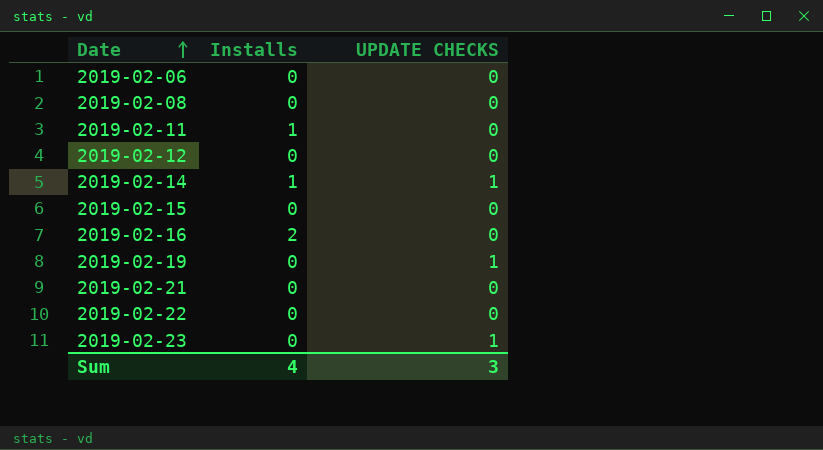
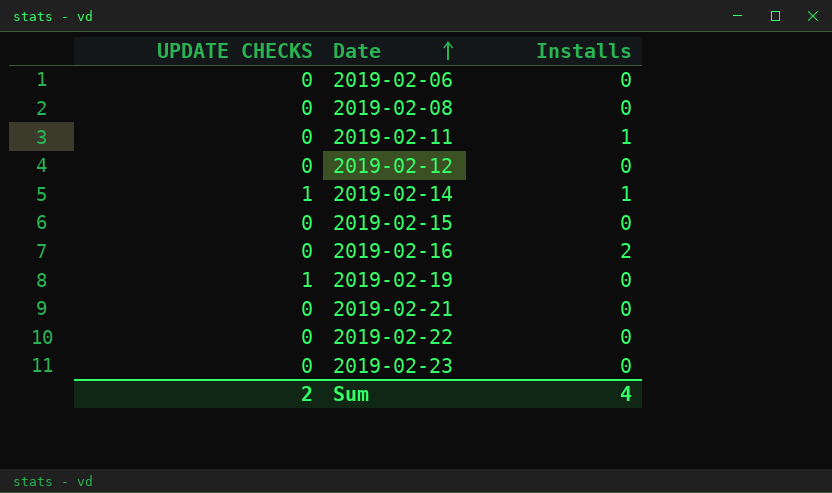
column UPDATE CHECKS | position: 3 -> 1
2019-02-23 | UPDATE CHECKS: 1 -> 0
Sum | UPDATE CHECKS: 3 -> 2

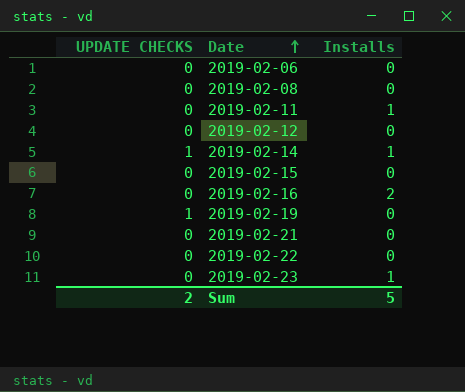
2019-02-23 | Installs: 0 -> 1
Sum | Installs: 4 -> 5

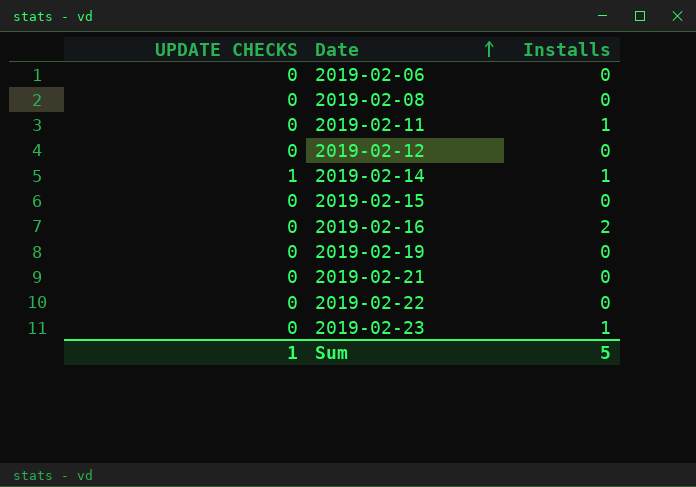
2019-02-19 | UPDATE CHECKS: 1 -> 0
Sum | UPDATE CHECKS: 2 -> 1

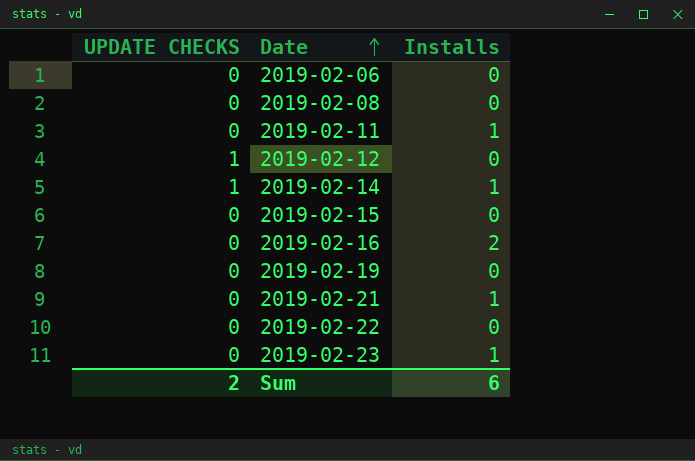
2019-02-12 | UPDATE CHECKS: 0 -> 1
2019-02-21 | Installs: 0 -> 1
Sum | UPDATE CHECKS: 1 -> 2
Sum | Installs: 5 -> 6

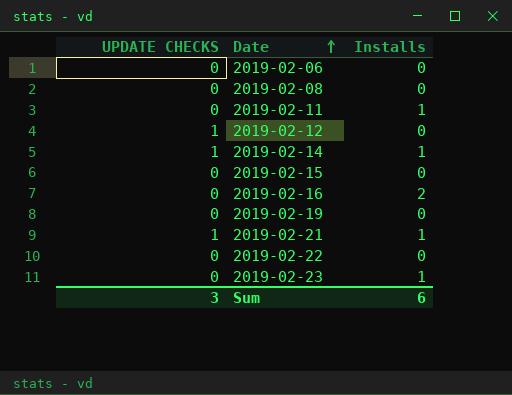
2019-02-21 | UPDATE CHECKS: 0 -> 1
Sum | UPDATE CHECKS: 2 -> 3

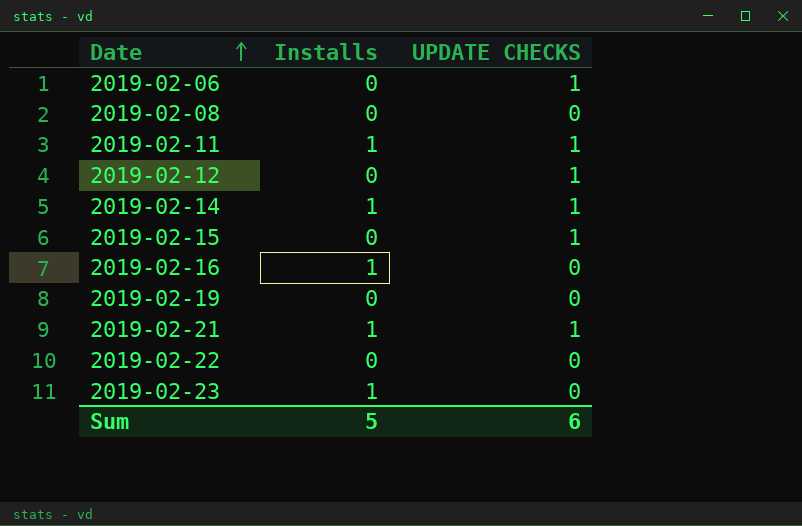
column UPDATE CHECKS | position: 1 -> 3
2019-02-06 | UPDATE CHECKS: 0 -> 1
2019-02-11 | UPDATE CHECKS: 0 -> 1
2019-02-15 | UPDATE CHECKS: 0 -> 1
2019-02-16 | Installs: 2 -> 1
Sum | Installs: 6 -> 5
Sum | UPDATE CHECKS: 3 -> 6

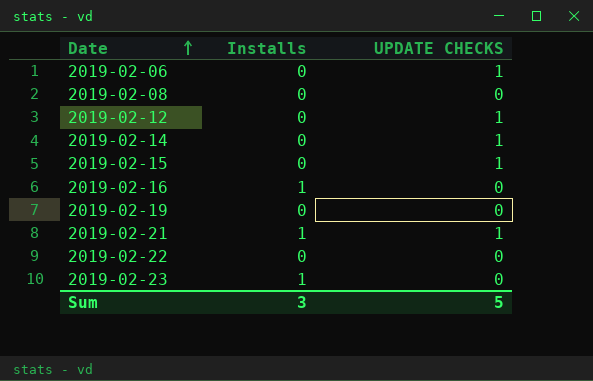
row 2019-02-11: 1 | 1 -> none
2019-02-14 | Installs: 1 -> 0
Sum | Installs: 5 -> 3
Sum | UPDATE CHECKS: 6 -> 5

